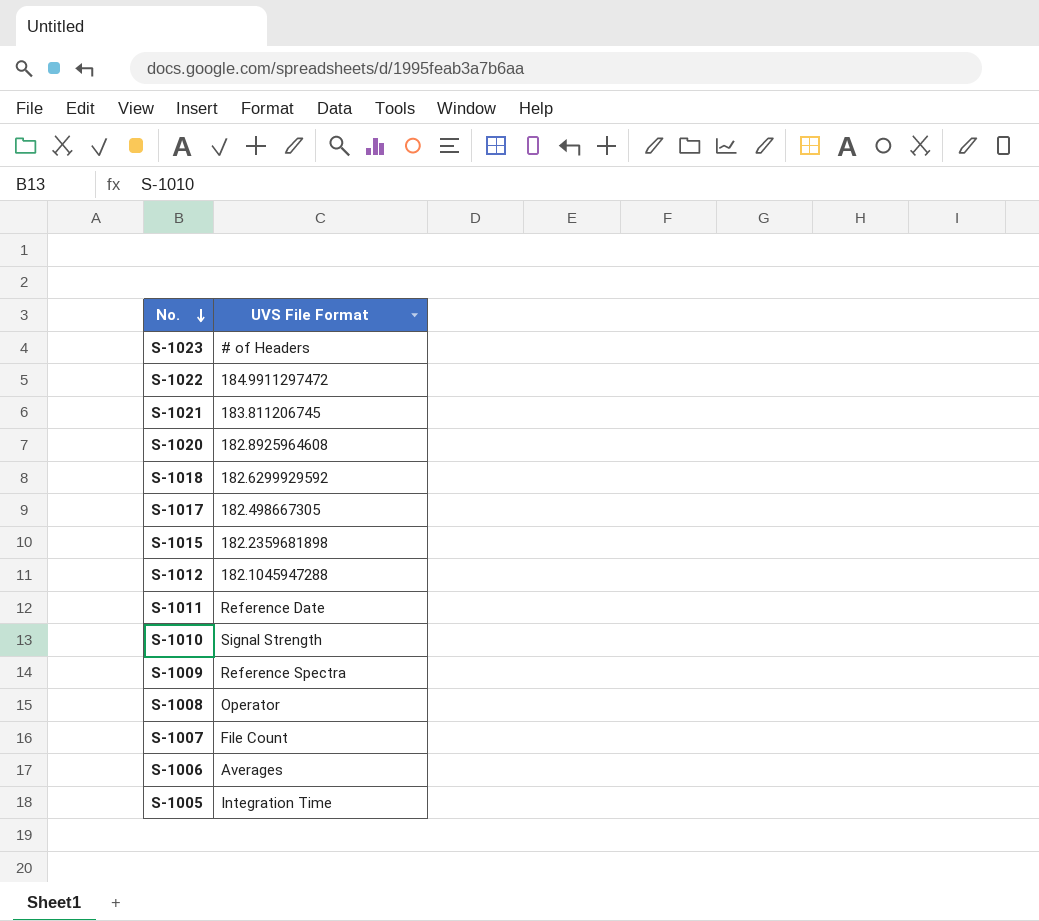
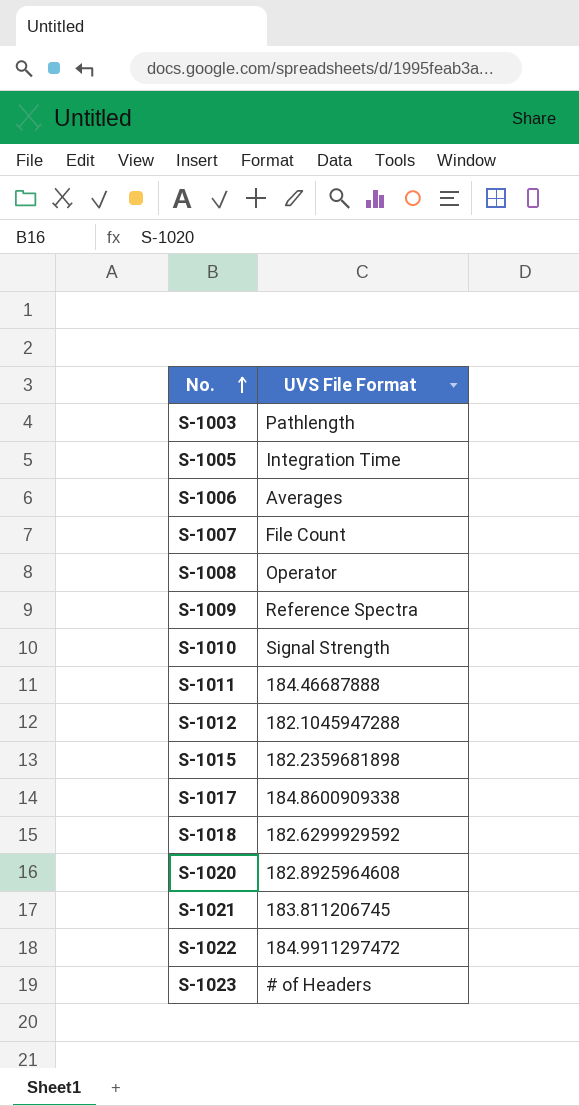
row order: No. descending -> No. ascending
row S-1003: none -> Pathlength
S-1011 | UVS File Format: Reference Date -> 184.46687888
S-1017 | UVS File Format: 182.498667305 -> 184.8600909338

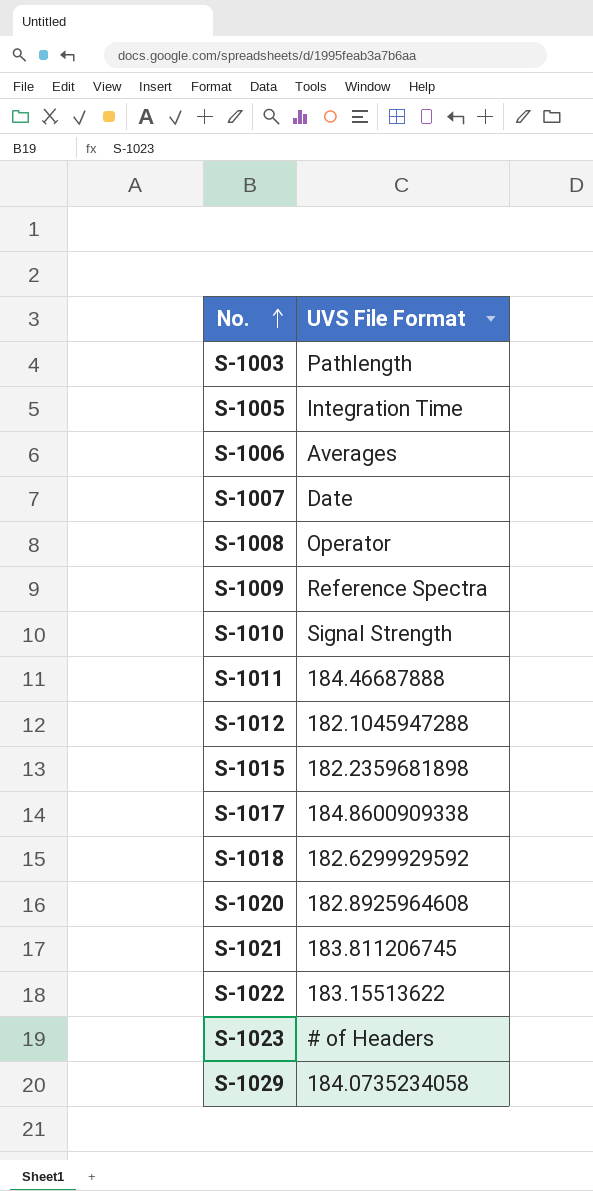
S-1007 | UVS File Format: File Count -> Date
S-1022 | UVS File Format: 184.9911297472 -> 183.15513622
row S-1029: none -> 184.0735234058

